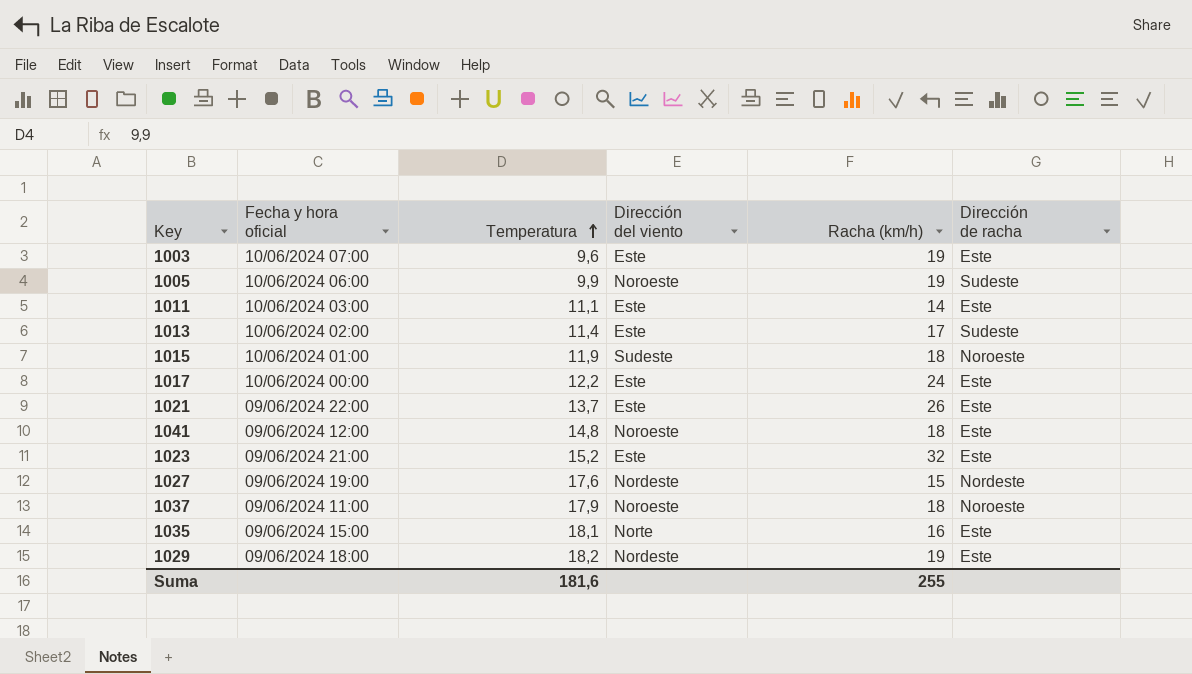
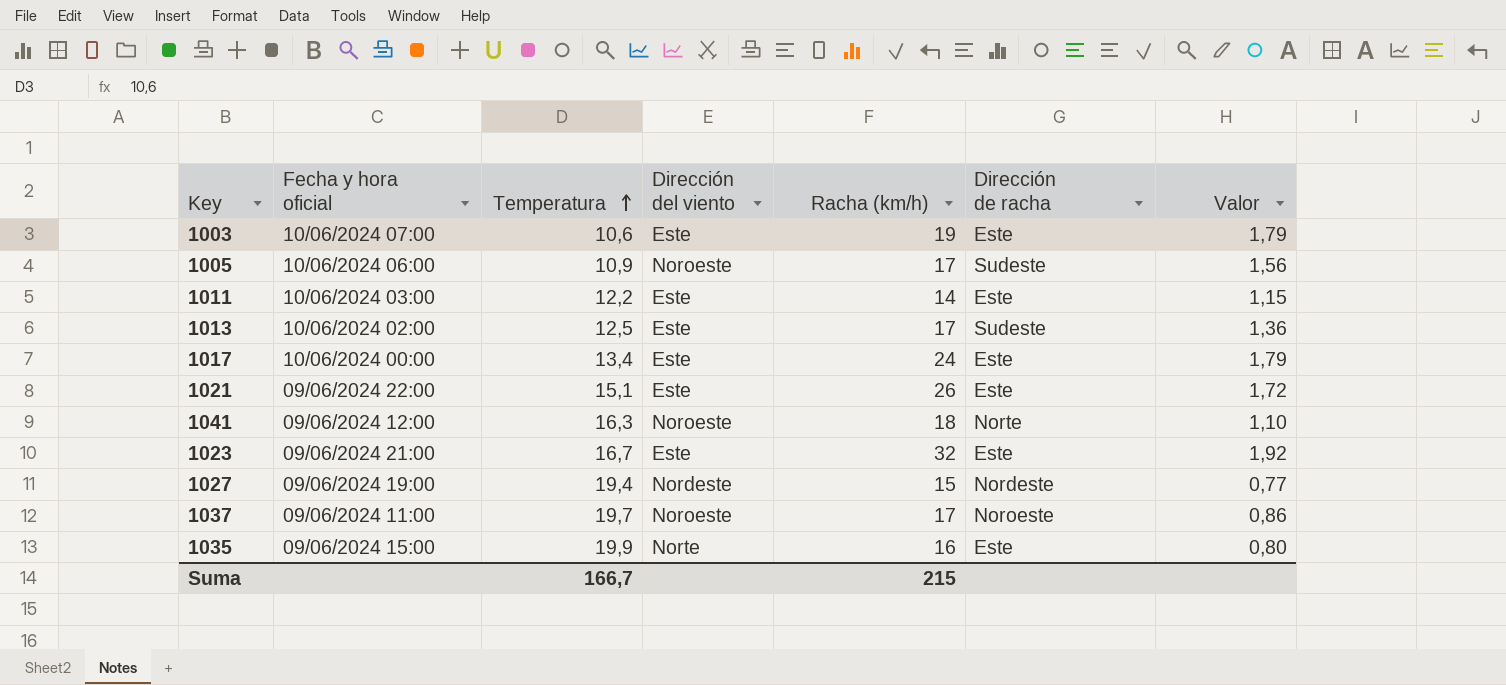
column Valor | formula: none -> [Racha (km/h)] / [Temperatura]
row 1015: 10/06/2024 01:00 | 11,9 | Sudeste | 18 | Noroeste -> none
row 1029: 09/06/2024 18:00 | 18,2 | Nordeste | 19 | Este -> none
1003 | Temperatura: 9,6 -> 10,6
1005 | Temperatura: 9,9 -> 10,9
1005 | Racha (km/h): 19 -> 17
1011 | Temperatura: 11,1 -> 12,2
1013 | Temperatura: 11,4 -> 12,5
1017 | Temperatura: 12,2 -> 13,4
1021 | Temperatura: 13,7 -> 15,1
1041 | Temperatura: 14,8 -> 16,3
1041 | Dirección de racha: Este -> Norte
1023 | Temperatura: 15,2 -> 16,7
1027 | Temperatura: 17,6 -> 19,4
1037 | Temperatura: 17,9 -> 19,7
1037 | Racha (km/h): 18 -> 17
1035 | Temperatura: 18,1 -> 19,9
Suma | Temperatura: 181,6 -> 166,7
Suma | Racha (km/h): 255 -> 215

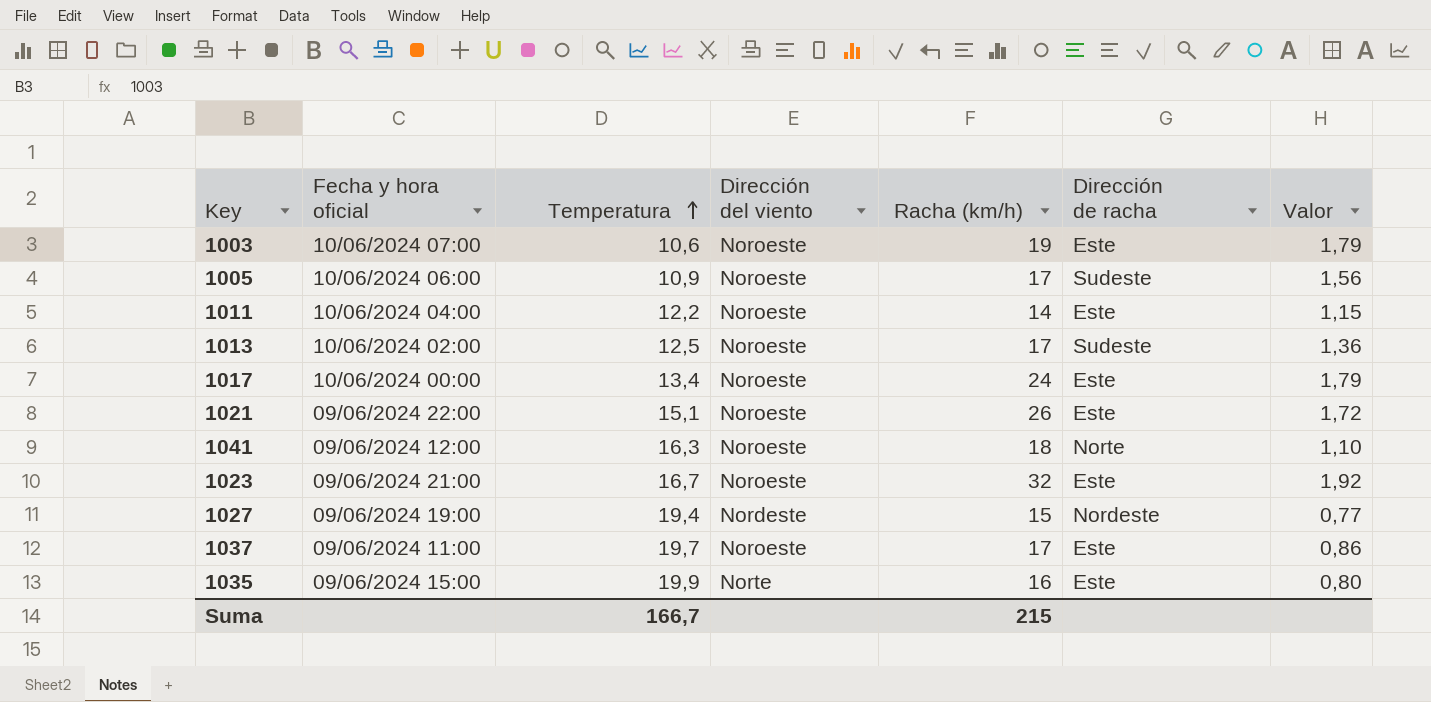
1003 | Dirección del viento: Este -> Noroeste
1011 | Fecha y hora oficial: 10/06/2024 03:00 -> 10/06/2024 04:00
1011 | Dirección del viento: Este -> Noroeste
1013 | Dirección del viento: Este -> Noroeste
1017 | Dirección del viento: Este -> Noroeste
1021 | Dirección del viento: Este -> Noroeste
1023 | Dirección del viento: Este -> Noroeste
1037 | Dirección de racha: Noroeste -> Este

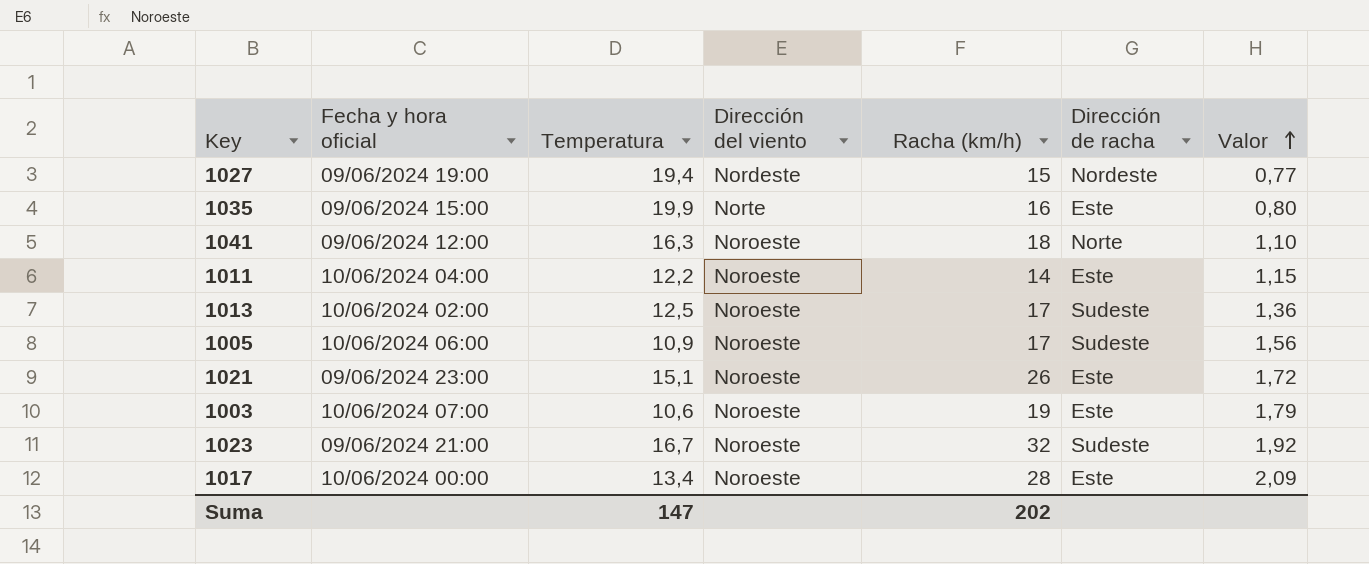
row order: Temperatura ascending -> Valor ascending
row 1037: 09/06/2024 11:00 | 19,7 | Noroeste | 17 | Este | 0,86 -> none
1021 | Fecha y hora oficial: 09/06/2024 22:00 -> 09/06/2024 23:00
1023 | Dirección de racha: Este -> Sudeste
1017 | Racha (km/h): 24 -> 28
1017 | Valor: 1,79 -> 2,09
Suma | Temperatura: 166,7 -> 147
Suma | Racha (km/h): 215 -> 202

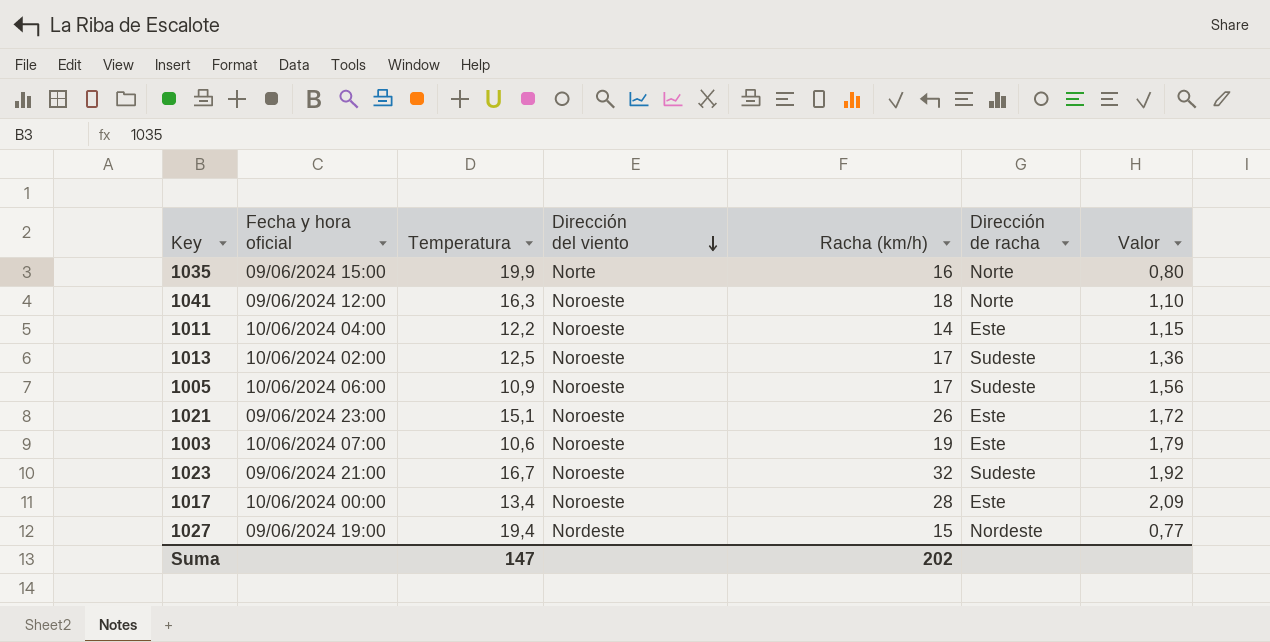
row order: Valor ascending -> Dirección del viento descending
1035 | Dirección de racha: Este -> Norte

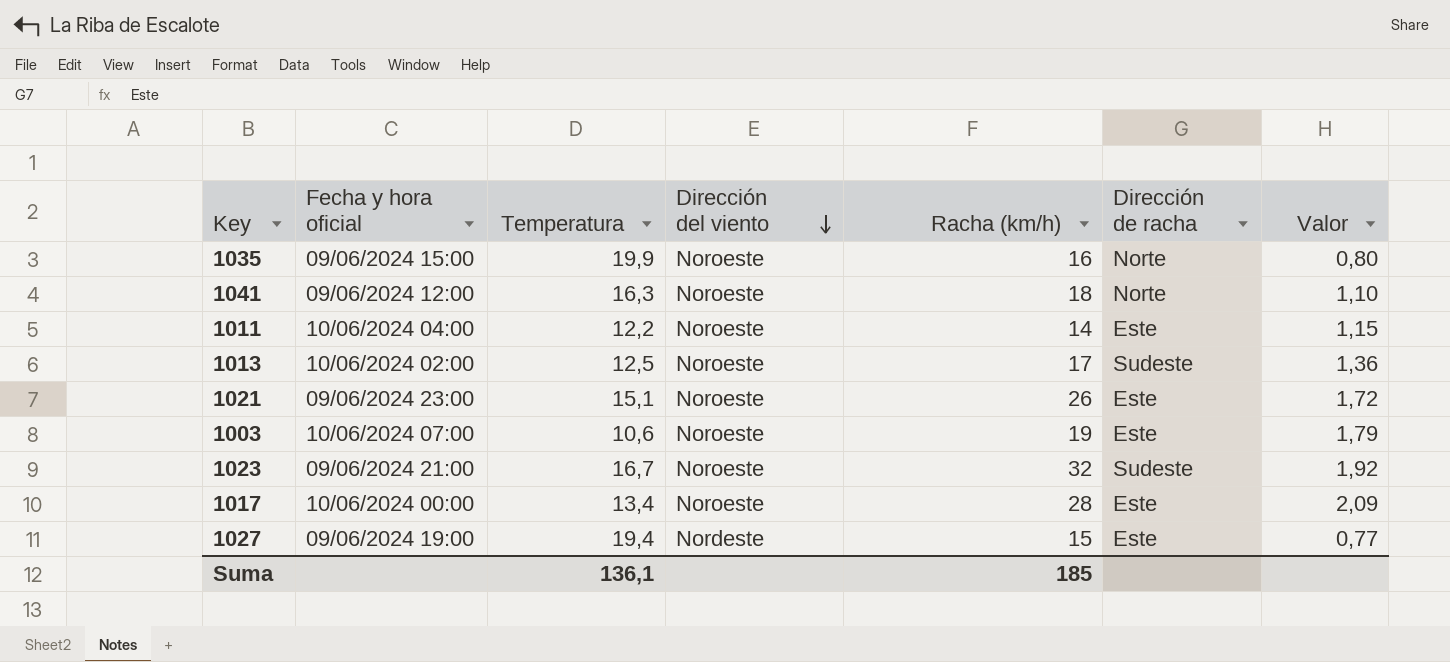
row 1005: 10/06/2024 06:00 | 10,9 | Noroeste | 17 | Sudeste | 1,56 -> none
1035 | Dirección del viento: Norte -> Noroeste
1027 | Dirección de racha: Nordeste -> Este
Suma | Temperatura: 147 -> 136,1
Suma | Racha (km/h): 202 -> 185

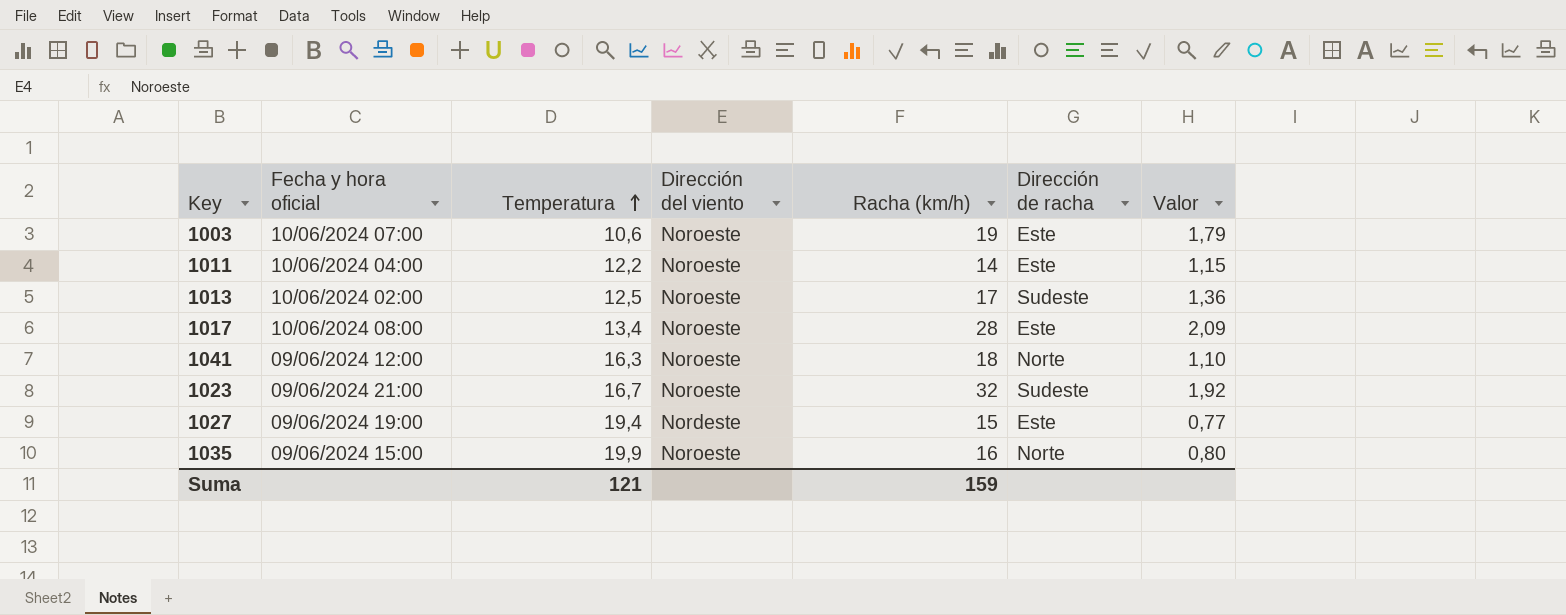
row order: Dirección del viento descending -> Temperatura ascending
row 1021: 09/06/2024 23:00 | 15,1 | Noroeste | 26 | Este | 1,72 -> none
1017 | Fecha y hora oficial: 10/06/2024 00:00 -> 10/06/2024 08:00
Suma | Temperatura: 136,1 -> 121
Suma | Racha (km/h): 185 -> 159

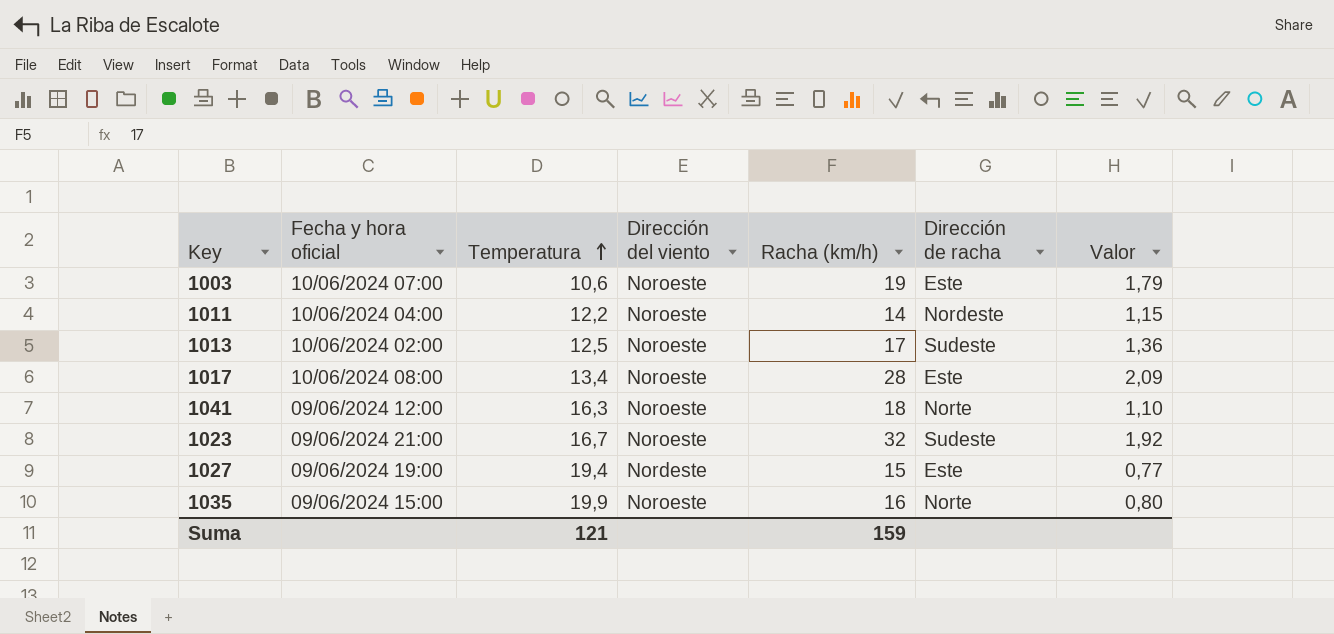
1011 | Dirección de racha: Este -> Nordeste

